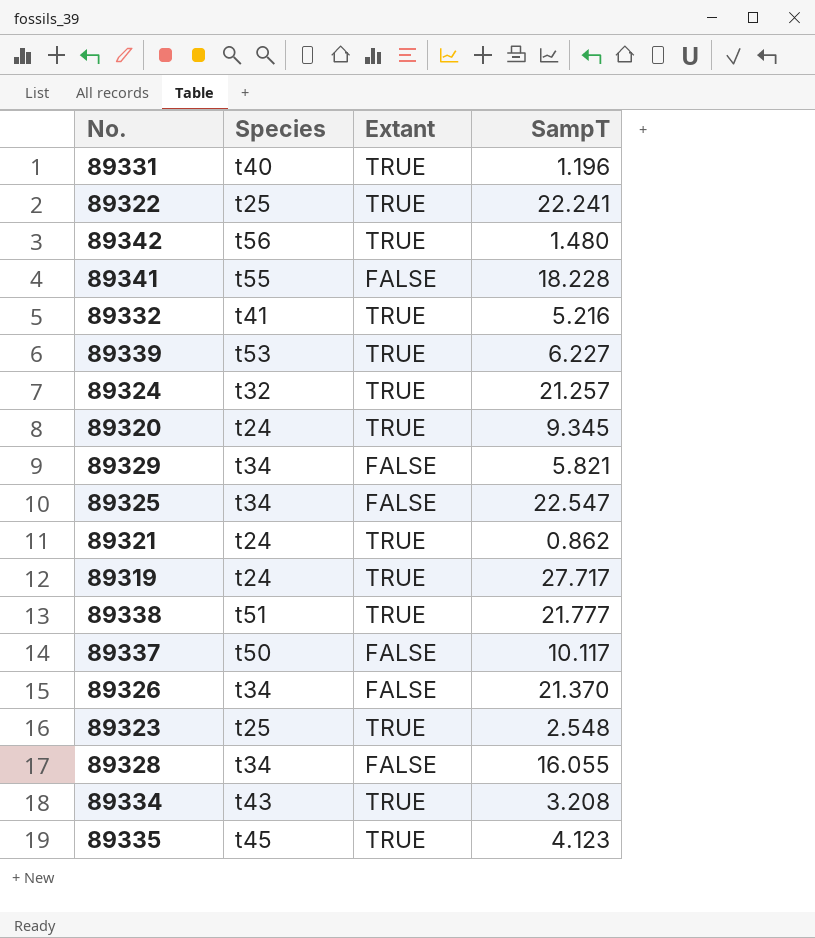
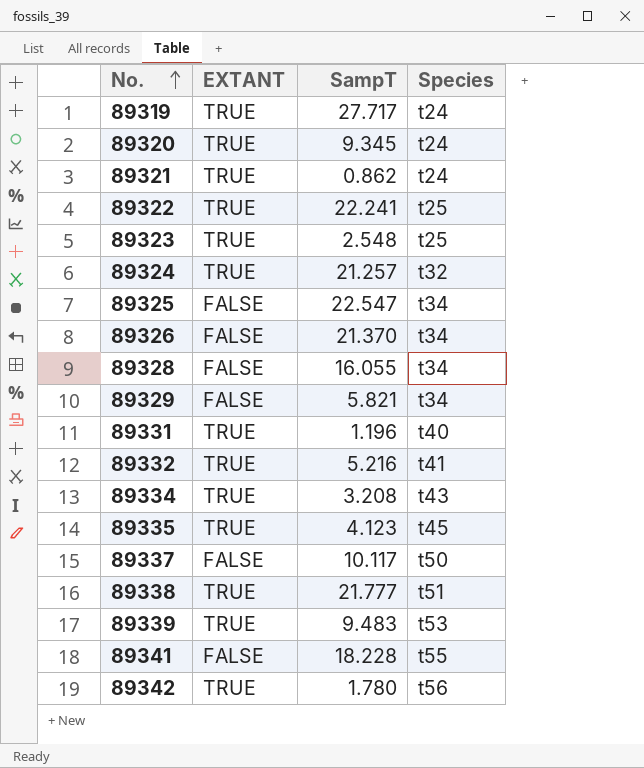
row order: none -> No. ascending
column name: Extant -> EXTANT
column Species | position: 2 -> 4
89339 | SampT: 6.227 -> 9.483
89342 | SampT: 1.480 -> 1.780

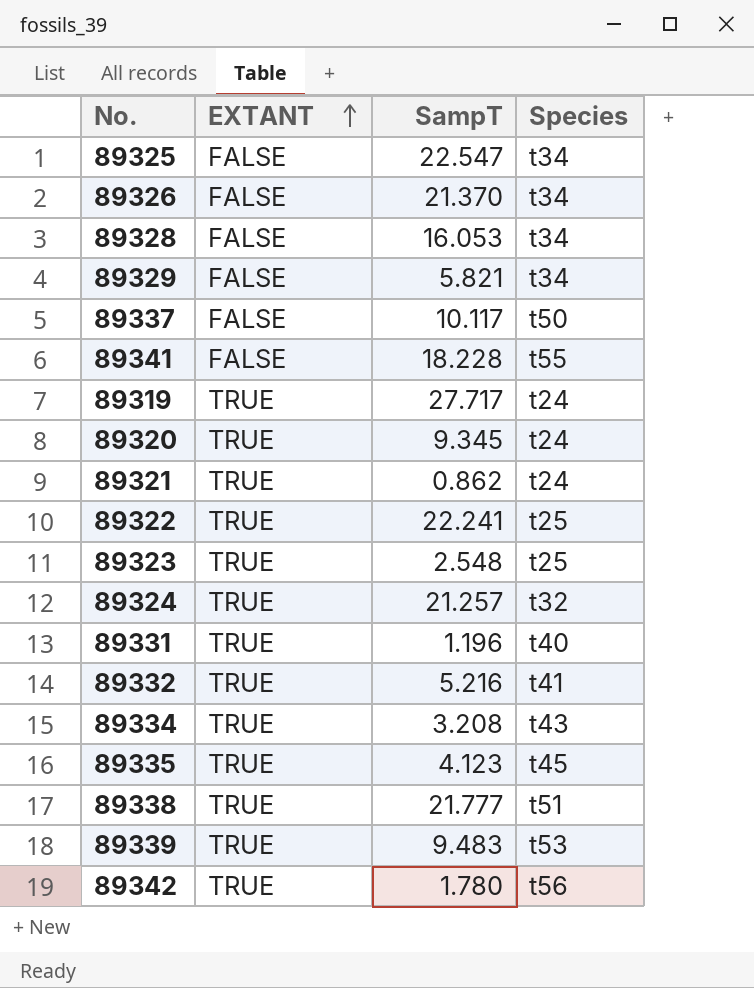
row order: No. ascending -> EXTANT ascending
89328 | SampT: 16.055 -> 16.053

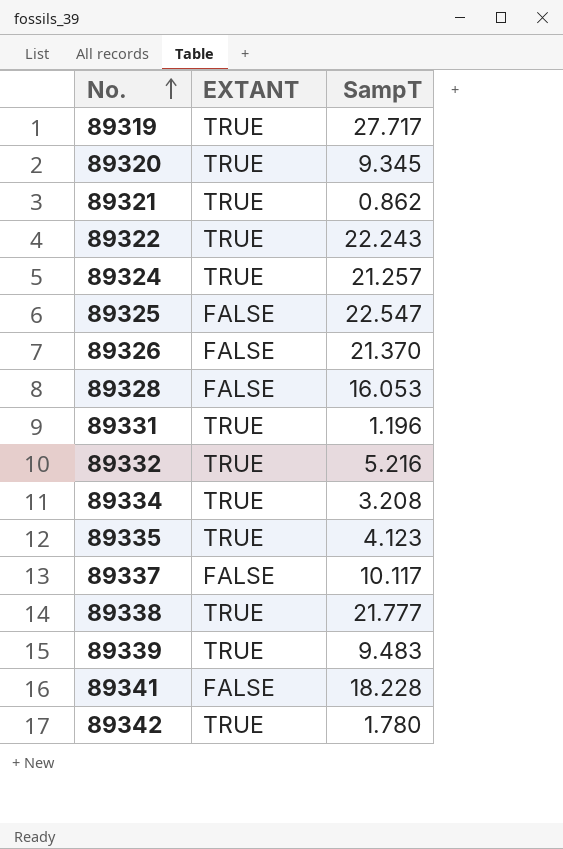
row order: EXTANT ascending -> No. ascending
column Species | position: 4 -> none
row 89329: FALSE | 5.821 | t34 -> none
row 89323: TRUE | 2.548 | t25 -> none
89322 | SampT: 22.241 -> 22.243

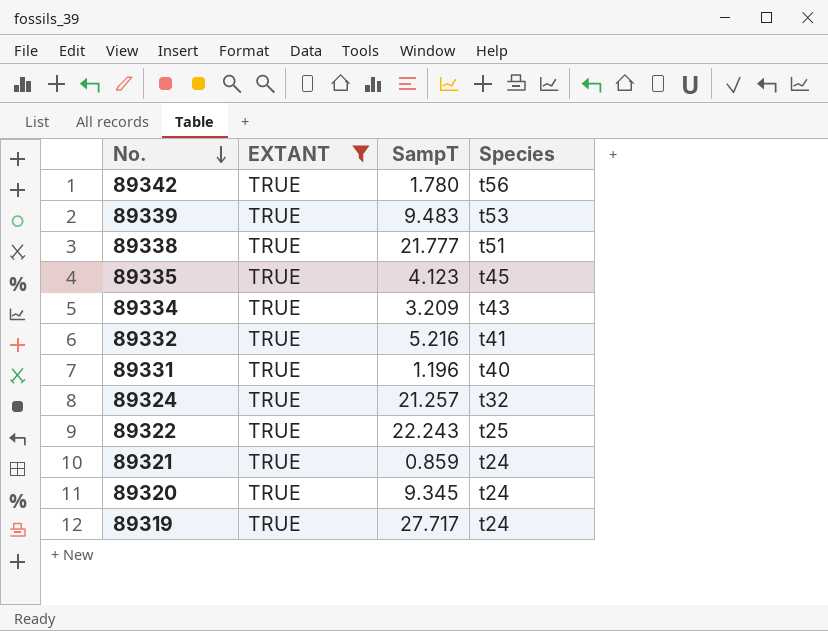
filter: none -> EXTANT = TRUE
row order: No. ascending -> No. descending
column Species | position: none -> 4
89334 | SampT: 3.208 -> 3.209
89321 | SampT: 0.862 -> 0.859

